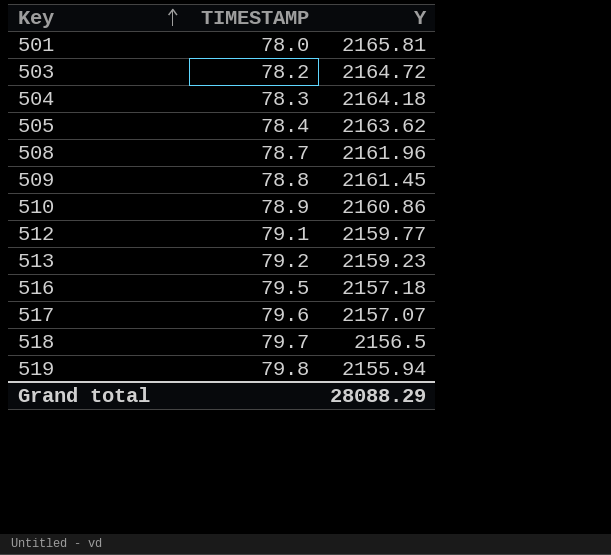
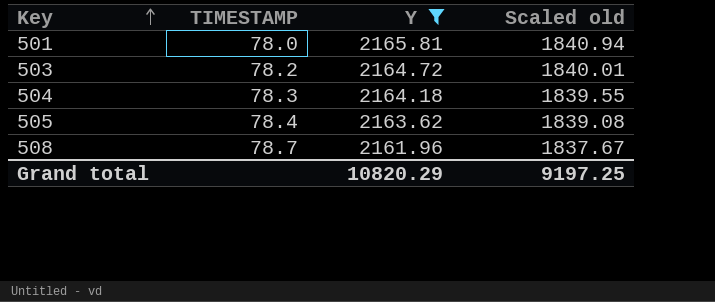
filter: none -> Y >= 2161.96
column Scaled old | formula: none -> [Y] * 0.85
Grand total | Y: 28088.29 -> 10820.29

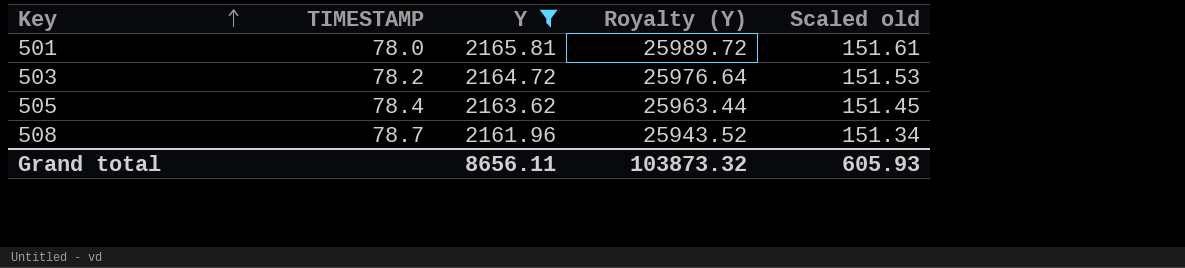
column Royalty (Y) | formula: none -> [Y] * 12
column Scaled old | formula: [Y] * 0.85 -> [Y] * 0.07
row 504: 78.3 | 2164.18 | 1839.55 -> none
Grand total | Y: 10820.29 -> 8656.11
Grand total | Scaled old: 9197.25 -> 605.93

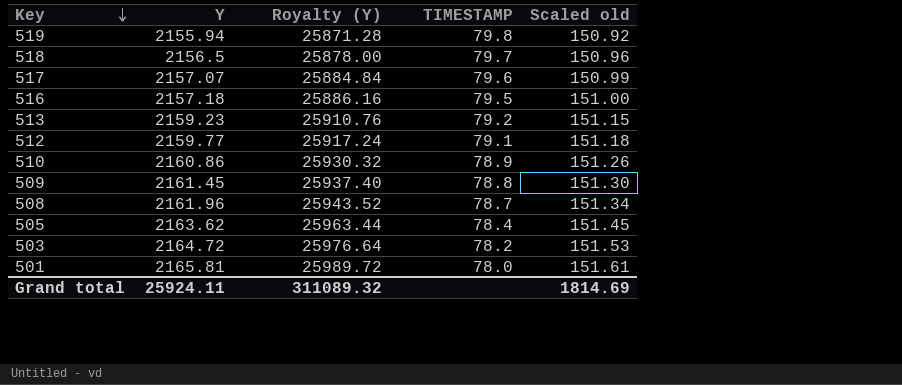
filter: Y >= 2161.96 -> none
row order: Key ascending -> Key descending
column TIMESTAMP | position: 2 -> 4
Grand total | Y: 8656.11 -> 25924.11
Grand total | Royalty (Y): 103873.32 -> 311089.32
Grand total | Scaled old: 605.93 -> 1814.69

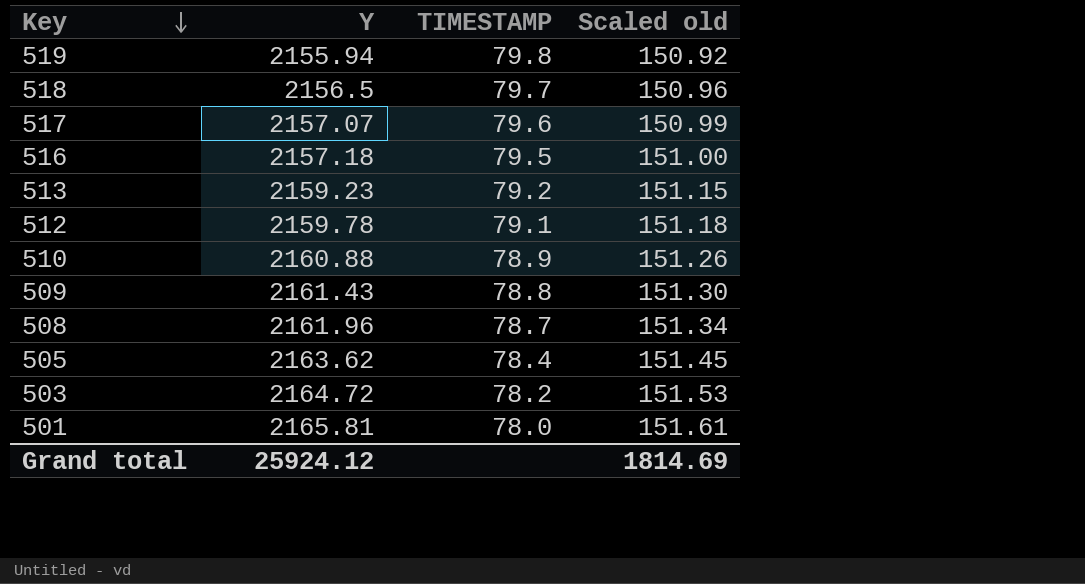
column Royalty (Y) | formula: [Y] * 12 -> none
512 | Y: 2159.77 -> 2159.78
510 | Y: 2160.86 -> 2160.88
509 | Y: 2161.45 -> 2161.43
Grand total | Y: 25924.11 -> 25924.12

